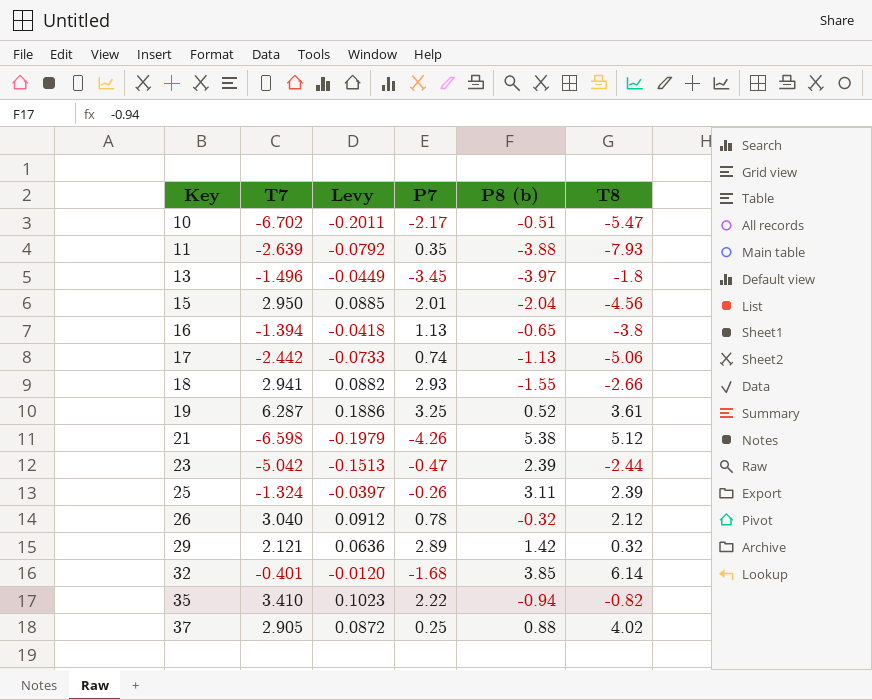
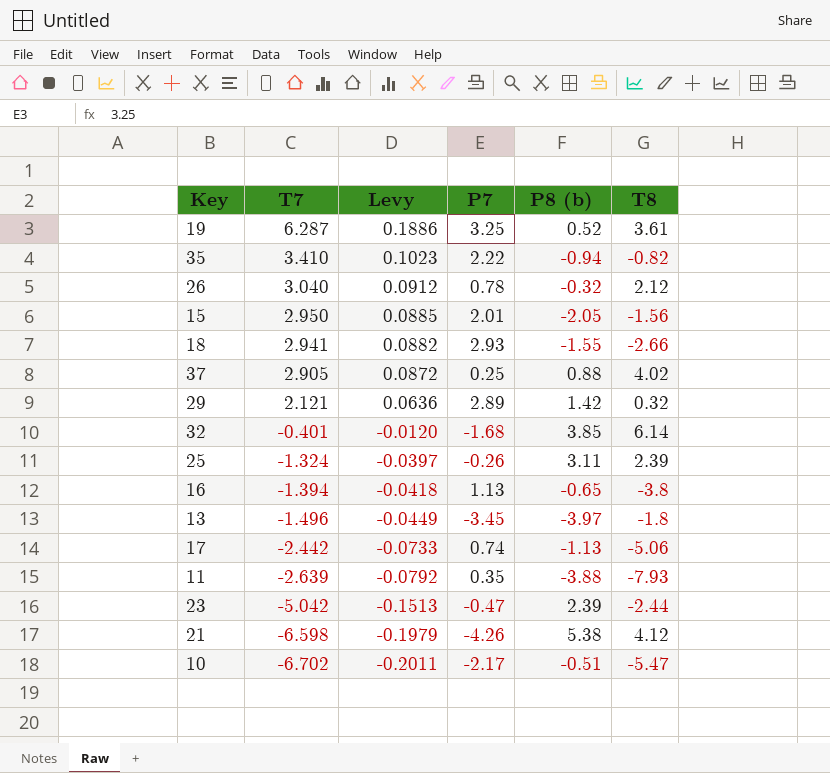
row order: Key ascending -> T7 descending
15 | P8 (b): -2.04 -> -2.05
15 | T8: -4.56 -> -1.56
21 | T8: 5.12 -> 4.12

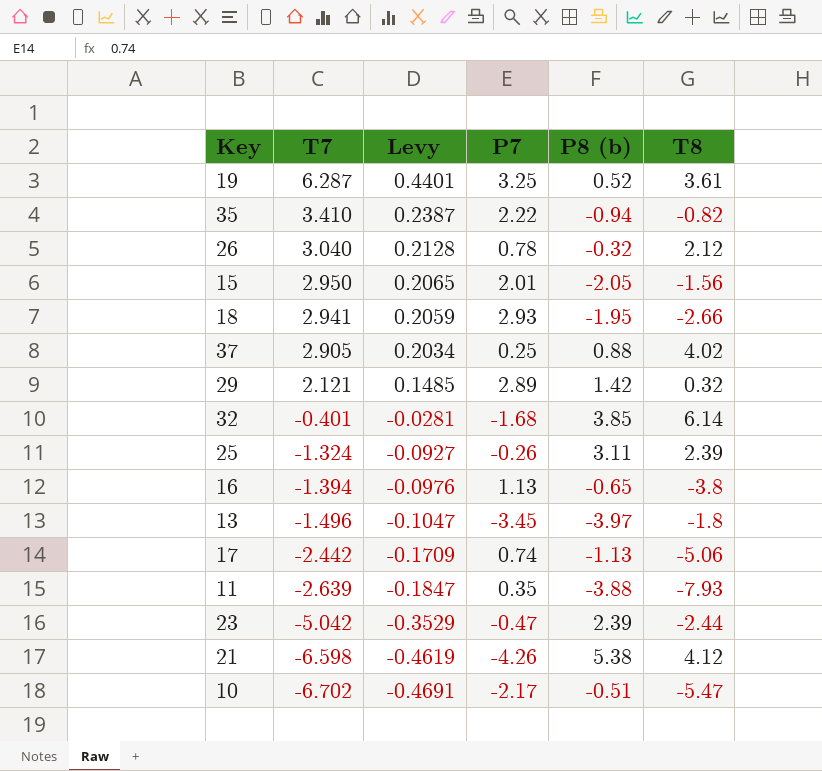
column Levy | formula: [T7] * 0.03 -> [T7] * 0.07
18 | P8 (b): -1.55 -> -1.95

